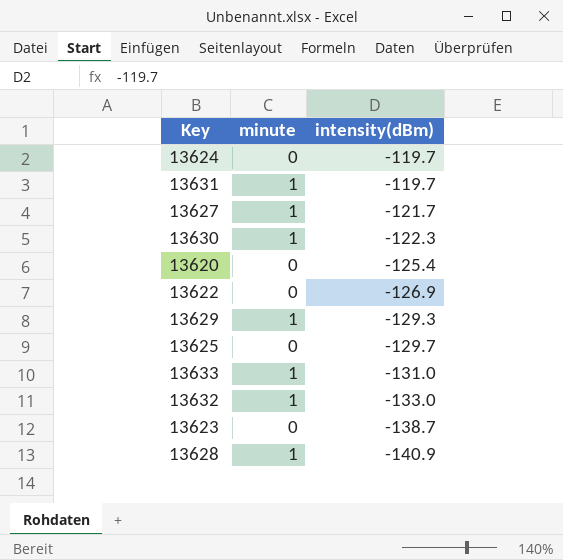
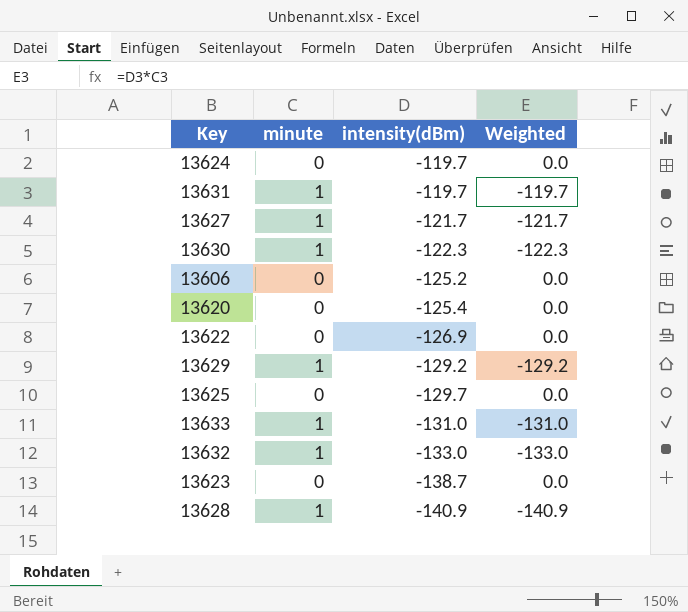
column Weighted | formula: none -> [minute] * [intensity(dBm)]
row 13606: none -> 0 | -125.2 | 0.0
13629 | intensity(dBm): -129.3 -> -129.2

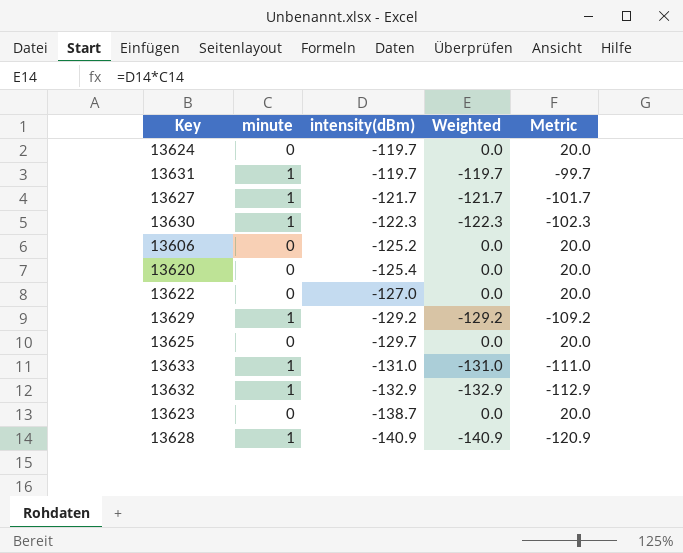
column Metric | formula: none -> [Weighted] + 20
13622 | intensity(dBm): -126.9 -> -127.0
13632 | intensity(dBm): -133.0 -> -132.9
13632 | Weighted: -133.0 -> -132.9

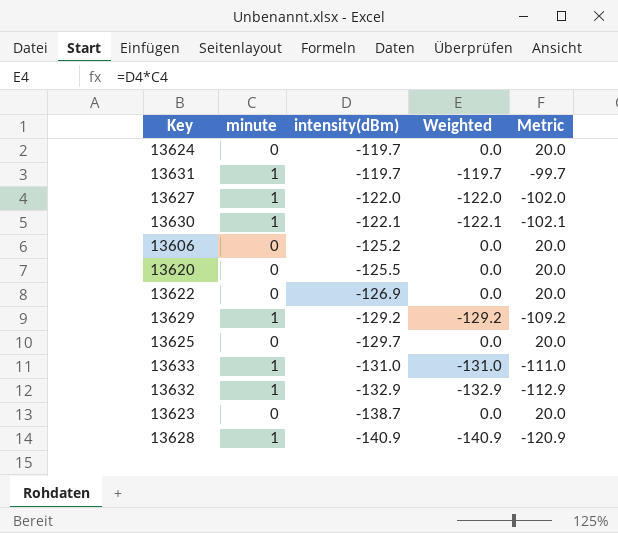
13627 | intensity(dBm): -121.7 -> -122.0
13627 | Weighted: -121.7 -> -122.0
13627 | Metric: -101.7 -> -102.0
13630 | intensity(dBm): -122.3 -> -122.1
13630 | Weighted: -122.3 -> -122.1
13630 | Metric: -102.3 -> -102.1
13620 | intensity(dBm): -125.4 -> -125.5
13622 | intensity(dBm): -127.0 -> -126.9

